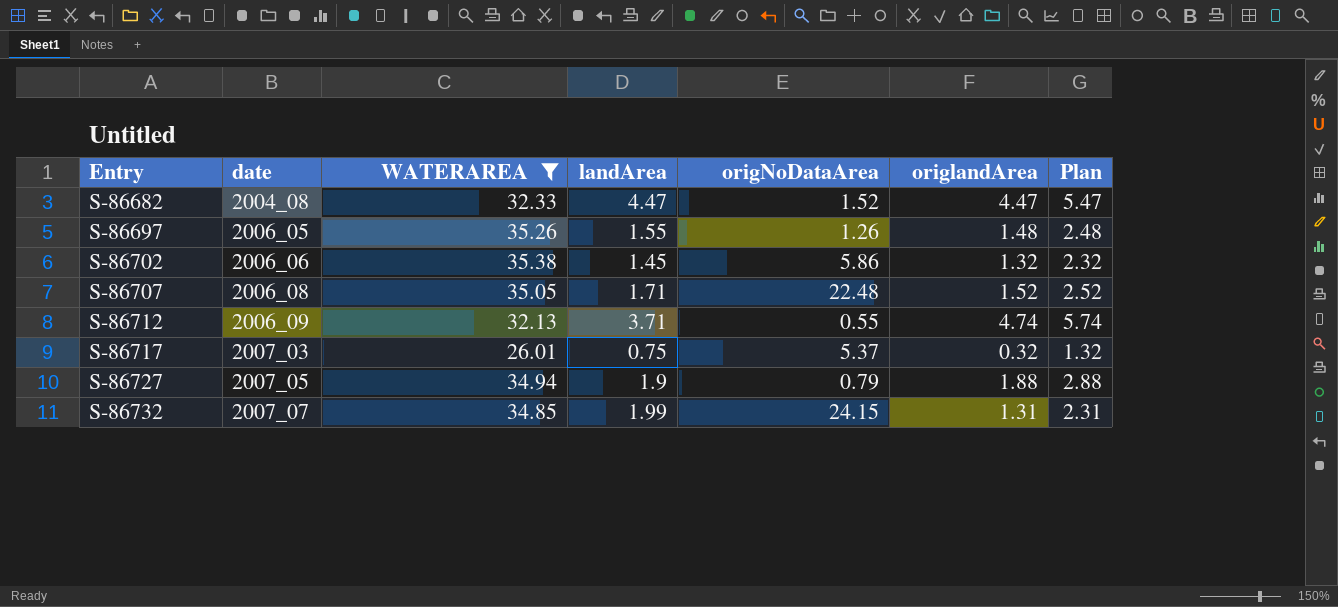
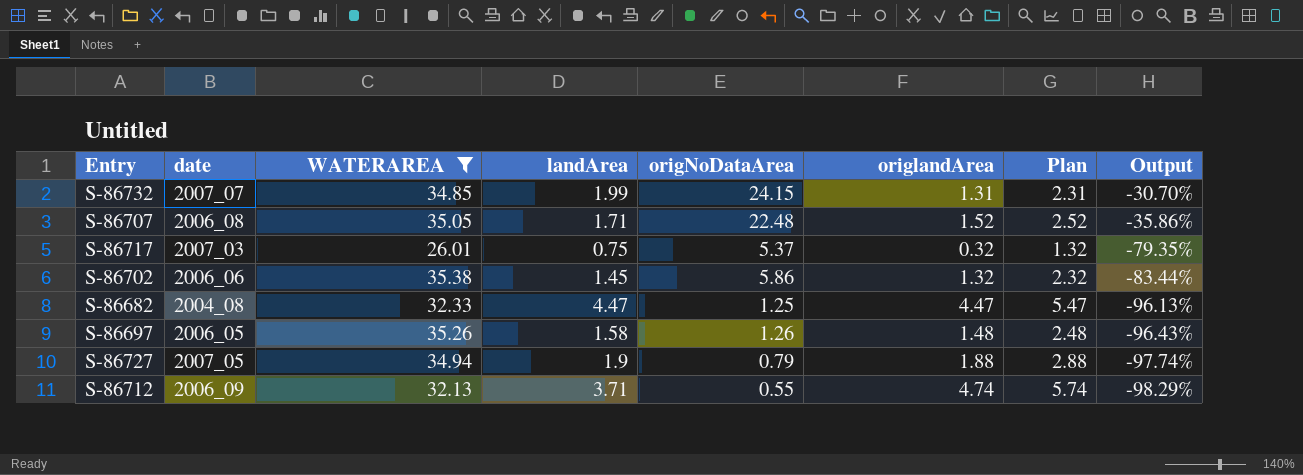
row order: Entry ascending -> Output descending
column Output | formula: none -> ([origNoDataArea] - [WATERAREA]) / [WATERAREA]
S-86682 | origNoDataArea: 1.52 -> 1.25
S-86697 | landArea: 1.55 -> 1.58

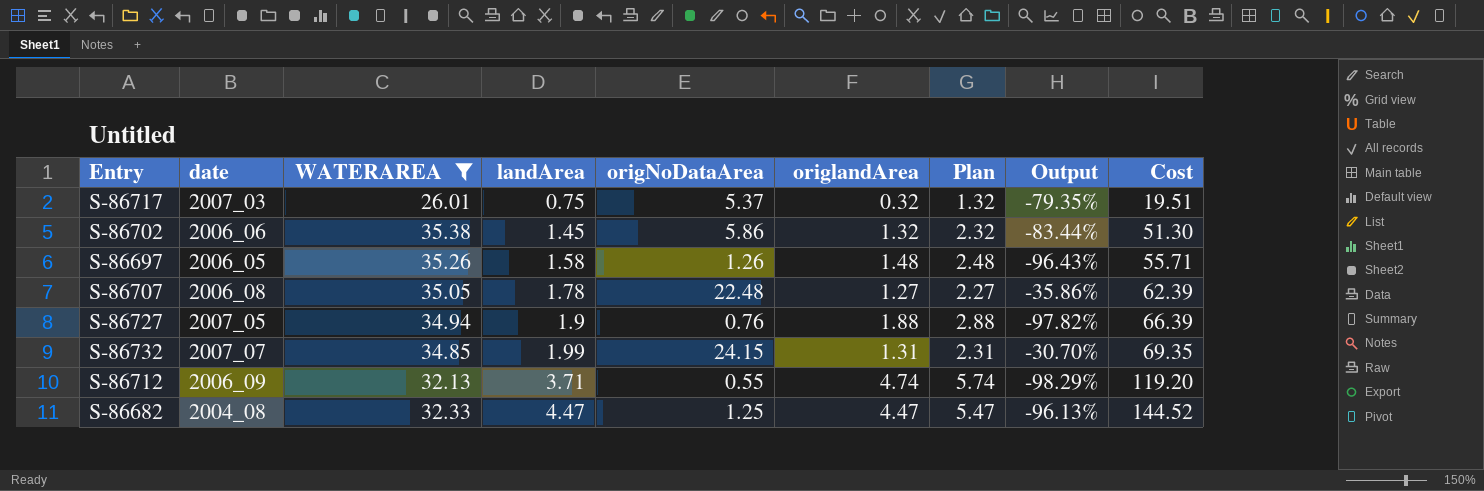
row order: Output descending -> landArea ascending
column Cost | formula: none -> [WATERAREA] * [landArea]
S-86707 | landArea: 1.71 -> 1.78
S-86707 | origlandArea: 1.52 -> 1.27
S-86707 | Plan: 2.52 -> 2.27
S-86727 | origNoDataArea: 0.79 -> 0.76
S-86727 | Output: -97.74% -> -97.82%

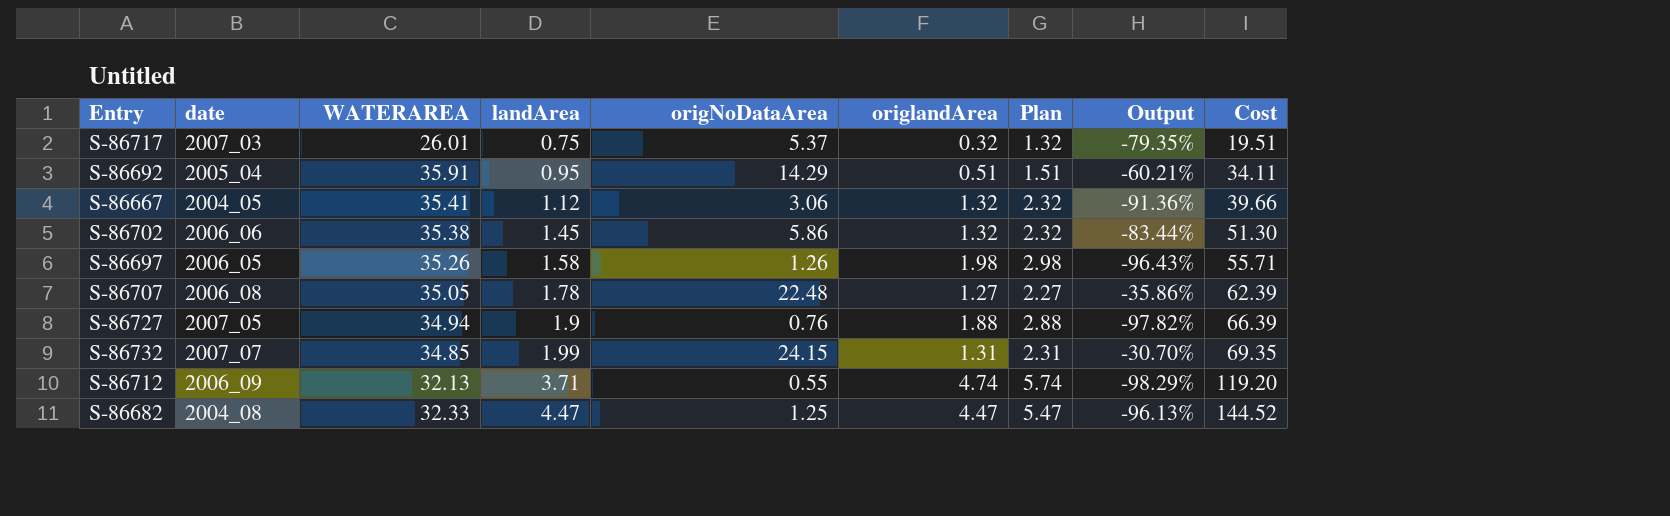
filter: WATERAREA <= 35.38 -> none
S-86697 | origlandArea: 1.48 -> 1.98
S-86697 | Plan: 2.48 -> 2.98

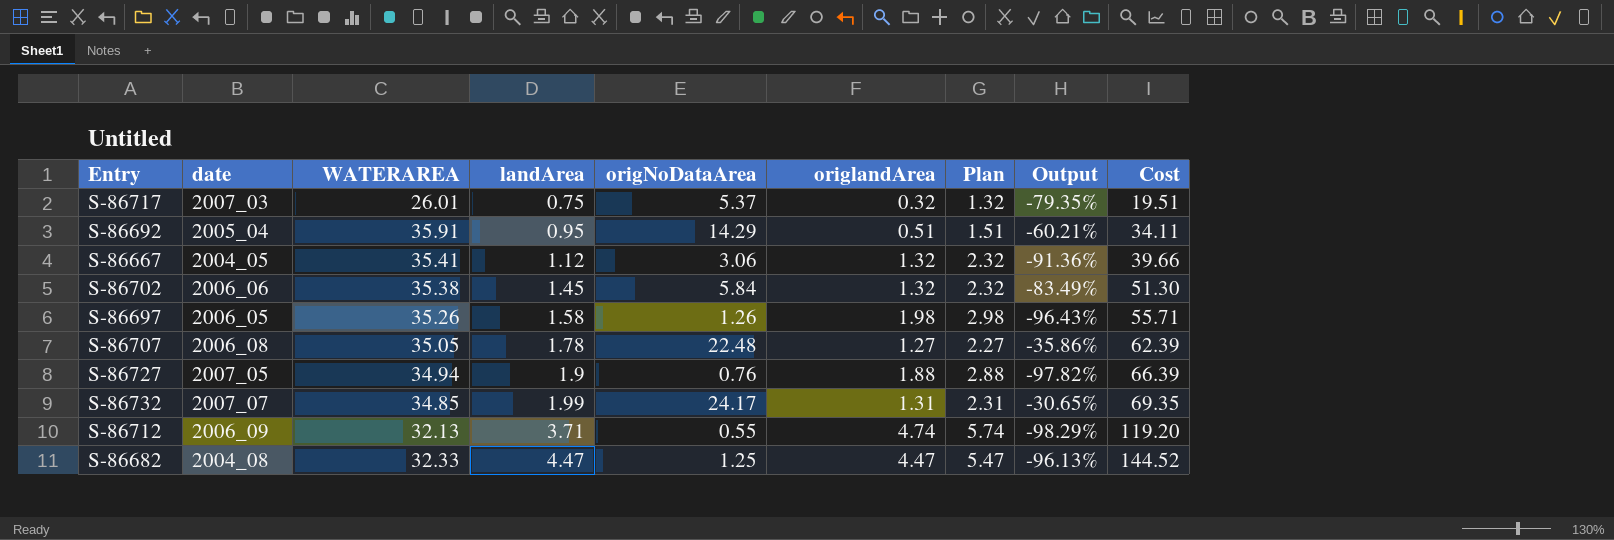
S-86702 | origNoDataArea: 5.86 -> 5.84
S-86702 | Output: -83.44% -> -83.49%
S-86732 | origNoDataArea: 24.15 -> 24.17
S-86732 | Output: -30.70% -> -30.65%

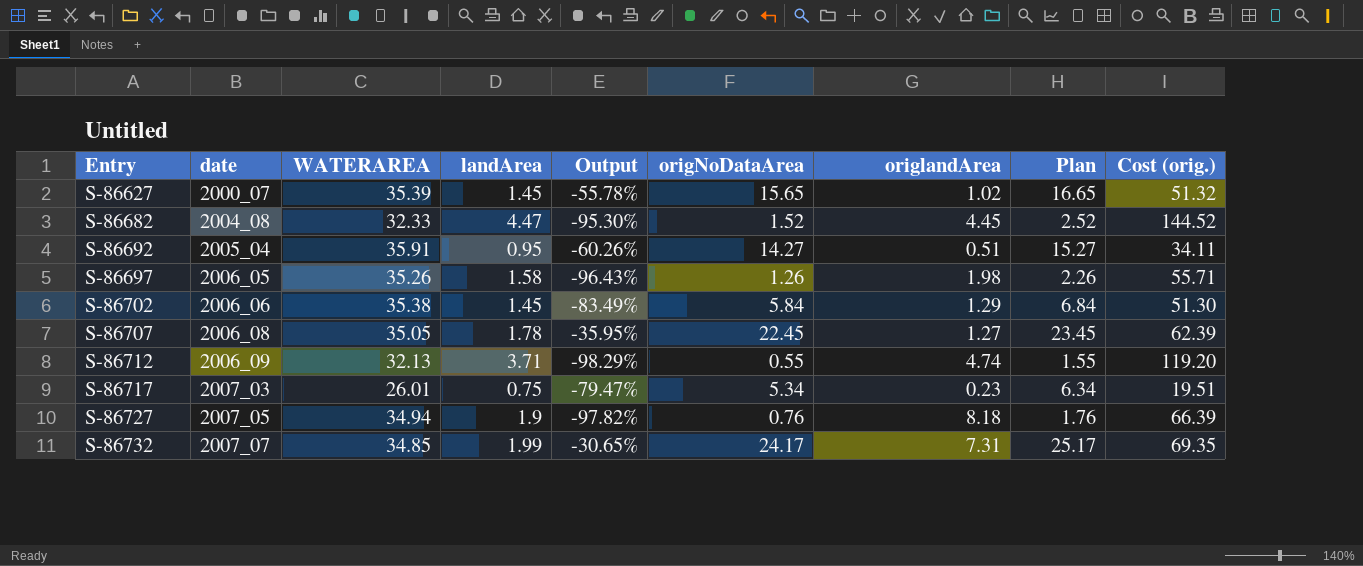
row order: landArea ascending -> Entry ascending
column Output | position: 8 -> 5
column Plan | formula: [origlandArea] + 1 -> [origNoDataArea] + 1
column name: Cost -> Cost (orig.)
row S-86667: 2004_05 | 35.41 | 1.12 | 3.06 | 1.32 | 2.32 | -91.36% | 39.66 -> none
row S-86627: none -> 2000_07 | 35.39 | 1.45 | -55.78% | 15.65 | 1.02 | 16.65 | 51.32
S-86682 | Output: -96.13% -> -95.30%
S-86682 | origNoDataArea: 1.25 -> 1.52
S-86682 | origlandArea: 4.47 -> 4.45
S-86692 | Output: -60.21% -> -60.26%
S-86692 | origNoDataArea: 14.29 -> 14.27
S-86702 | origlandArea: 1.32 -> 1.29
S-86707 | Output: -35.86% -> -35.95%
S-86707 | origNoDataArea: 22.48 -> 22.45
S-86717 | Output: -79.35% -> -79.47%
S-86717 | origNoDataArea: 5.37 -> 5.34
S-86717 | origlandArea: 0.32 -> 0.23
S-86727 | origlandArea: 1.88 -> 8.18
S-86732 | origlandArea: 1.31 -> 7.31

